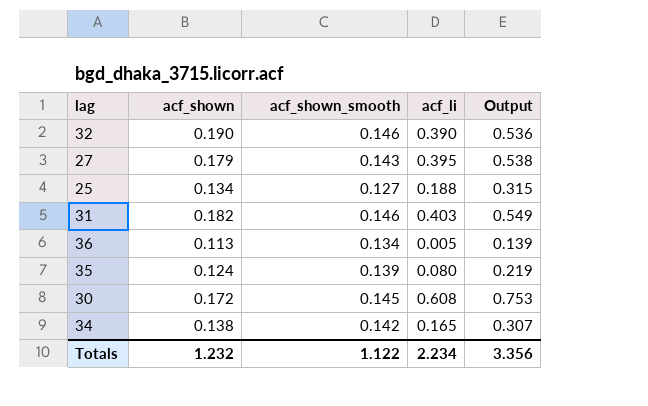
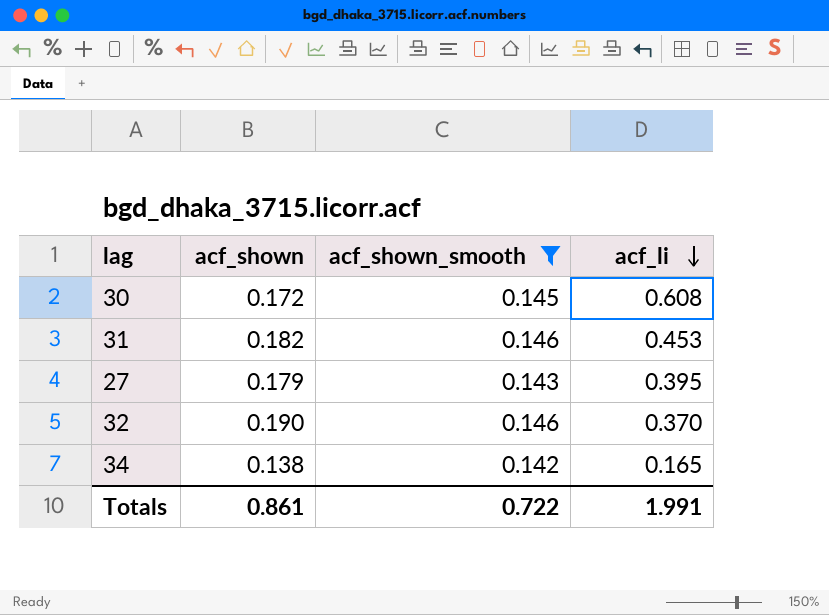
filter: none -> acf_shown_smooth >= 0.142
row order: none -> acf_li descending
column Output | formula: [acf_shown_smooth] + [acf_li] -> none
31 | acf_li: 0.403 -> 0.453
32 | acf_li: 0.390 -> 0.370
Totals | acf_shown: 1.232 -> 0.861
Totals | acf_shown_smooth: 1.122 -> 0.722
Totals | acf_li: 2.234 -> 1.991

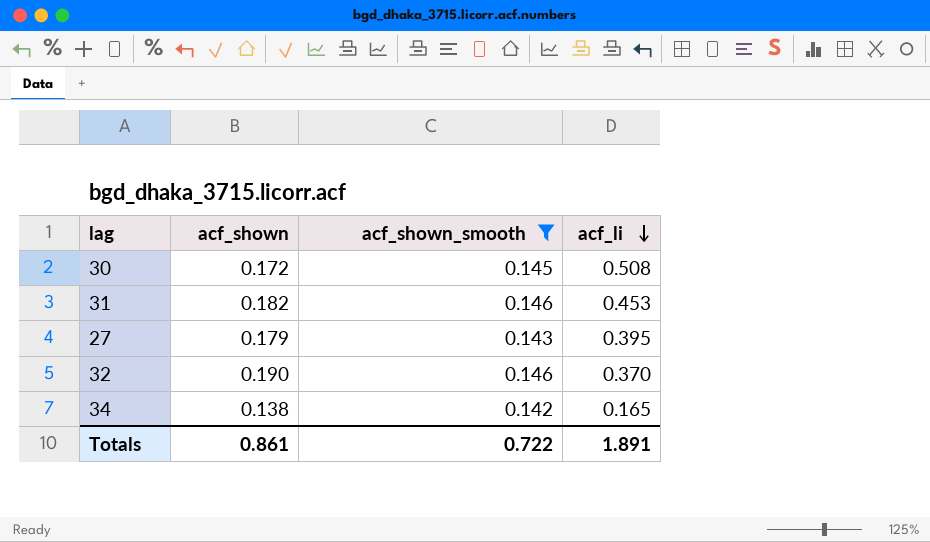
30 | acf_li: 0.608 -> 0.508
Totals | acf_li: 1.991 -> 1.891

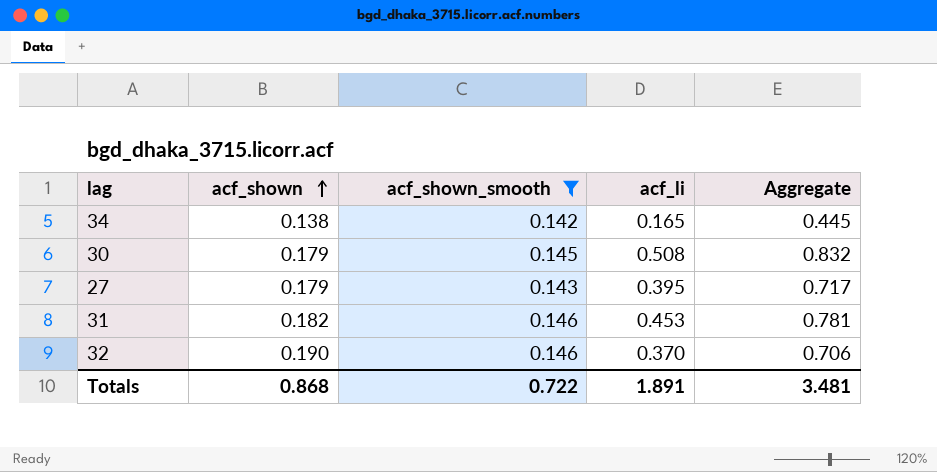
row order: acf_li descending -> acf_shown ascending
column Aggregate | formula: none -> [acf_shown] + [acf_shown_smooth] + [acf_li]
30 | acf_shown: 0.172 -> 0.179
Totals | acf_shown: 0.861 -> 0.868

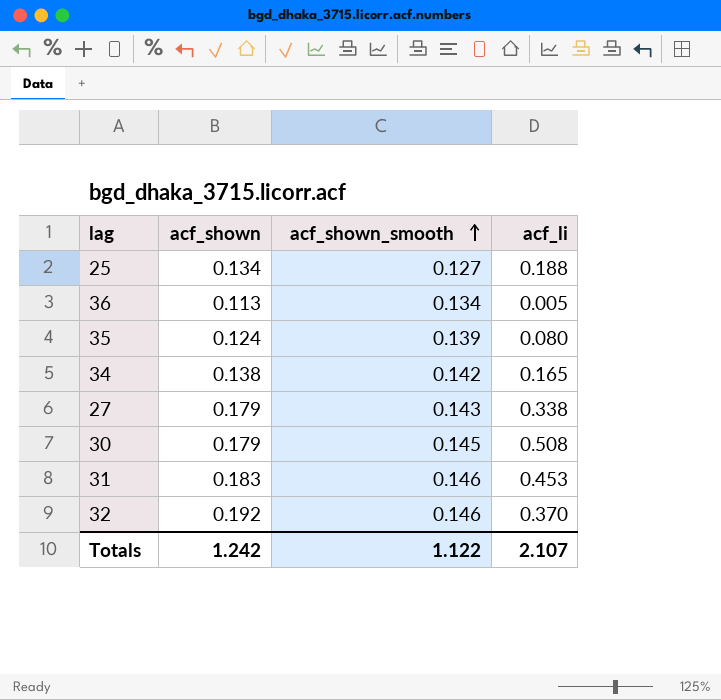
filter: acf_shown_smooth >= 0.142 -> none
row order: acf_shown ascending -> acf_shown_smooth ascending
column Aggregate | formula: [acf_shown] + [acf_shown_smooth] + [acf_li] -> none
27 | acf_li: 0.395 -> 0.338
31 | acf_shown: 0.182 -> 0.183
32 | acf_shown: 0.190 -> 0.192
Totals | acf_shown: 0.868 -> 1.242
Totals | acf_shown_smooth: 0.722 -> 1.122
Totals | acf_li: 1.891 -> 2.107

